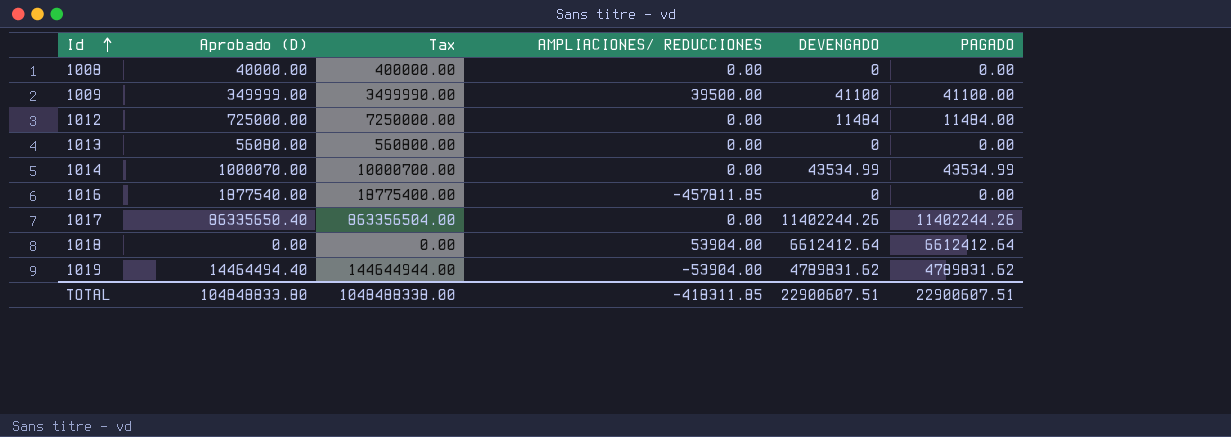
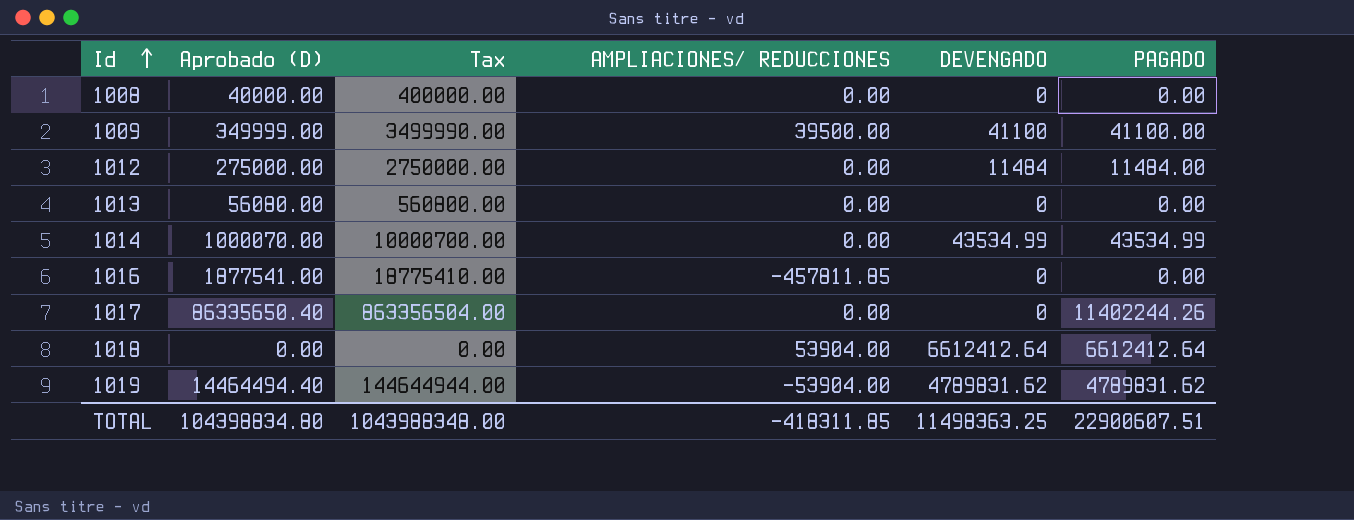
1012 | Aprobado (D): 725000.00 -> 275000.00
1012 | Tax: 7250000.00 -> 2750000.00
1016 | Aprobado (D): 1877540.00 -> 1877541.00
1016 | Tax: 18775400.00 -> 18775410.00
1017 | DEVENGADO: 11402244.26 -> 0
TOTAL | Aprobado (D): 104848833.80 -> 104398834.80
TOTAL | Tax: 1048488338.00 -> 1043988348.00
TOTAL | DEVENGADO: 22900607.51 -> 11498363.25

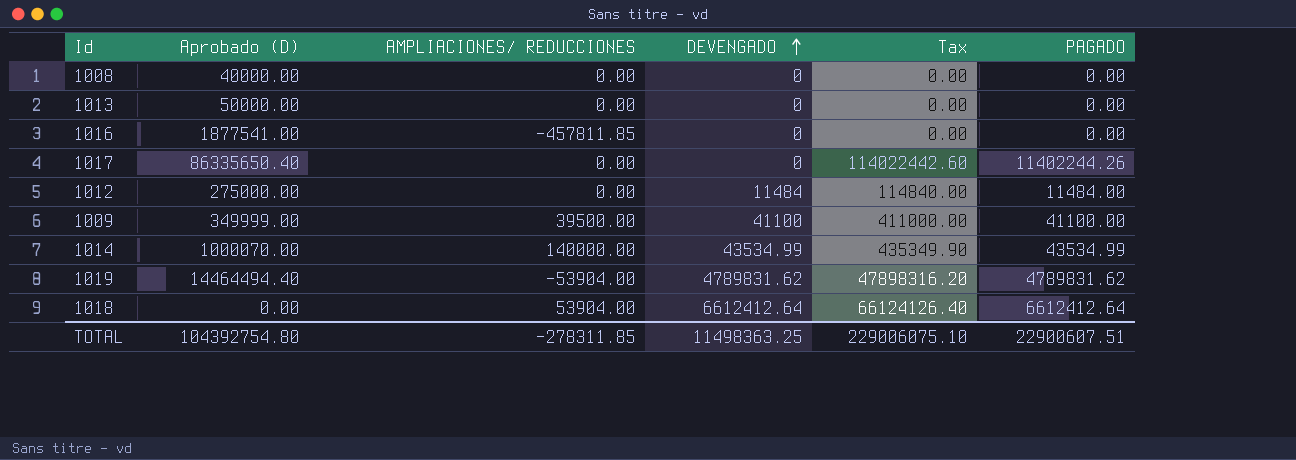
row order: Id ascending -> DEVENGADO ascending
column Tax | formula: [Aprobado (D)] * 10 -> [PAGADO] * 10
column Tax | position: 3 -> 5
1013 | Aprobado (D): 56080.00 -> 50000.00
1014 | AMPLIACIONES/ REDUCCIONES: 0.00 -> 140000.00
TOTAL | Aprobado (D): 104398834.80 -> 104392754.80
TOTAL | AMPLIACIONES/ REDUCCIONES: -418311.85 -> -278311.85
TOTAL | Tax: 1043988348.00 -> 229006075.10

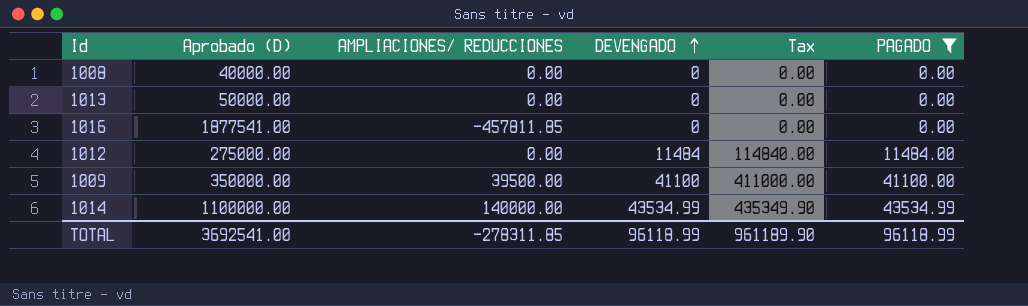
filter: none -> PAGADO <= 43534.99
1009 | Aprobado (D): 349999.00 -> 350000.00
1014 | Aprobado (D): 1000070.00 -> 1100000.00
TOTAL | Aprobado (D): 104392754.80 -> 3692541.00
TOTAL | DEVENGADO: 11498363.25 -> 96118.99
TOTAL | Tax: 229006075.10 -> 961189.90
TOTAL | PAGADO: 22900607.51 -> 96118.99

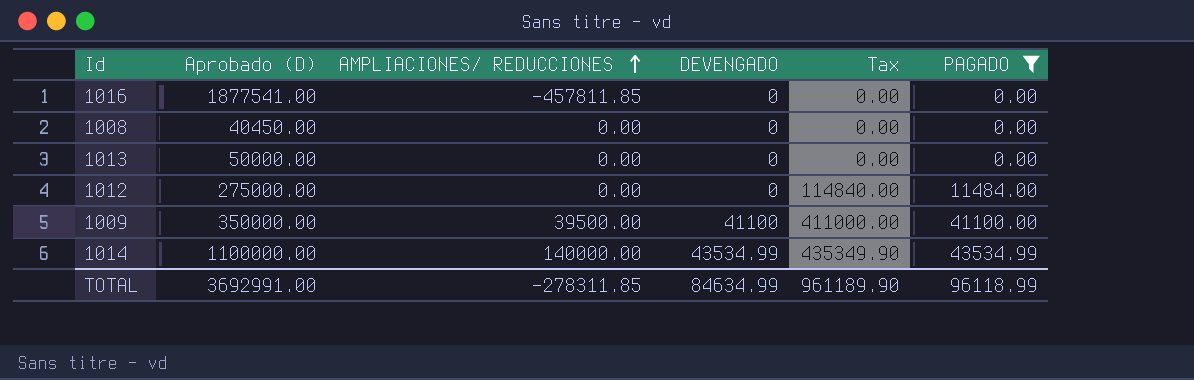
row order: DEVENGADO ascending -> AMPLIACIONES/ REDUCCIONES ascending
1008 | Aprobado (D): 40000.00 -> 40450.00
1012 | DEVENGADO: 11484 -> 0
TOTAL | Aprobado (D): 3692541.00 -> 3692991.00
TOTAL | DEVENGADO: 96118.99 -> 84634.99

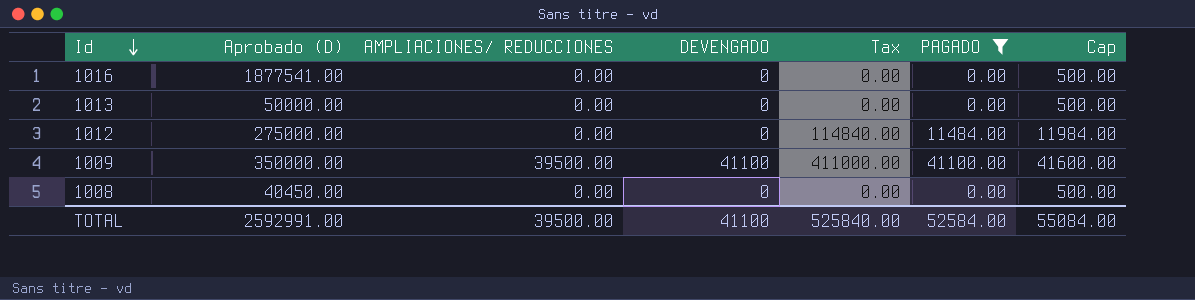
row order: AMPLIACIONES/ REDUCCIONES ascending -> Id descending
column Cap | formula: none -> [PAGADO] + 500
row 1014: 1100000.00 | 140000.00 | 43534.99 | 435349.90 | 43534.99 -> none
1016 | AMPLIACIONES/ REDUCCIONES: -457811.85 -> 0.00
TOTAL | Aprobado (D): 3692991.00 -> 2592991.00
TOTAL | AMPLIACIONES/ REDUCCIONES: -278311.85 -> 39500.00
TOTAL | DEVENGADO: 84634.99 -> 41100
TOTAL | Tax: 961189.90 -> 525840.00
TOTAL | PAGADO: 96118.99 -> 52584.00

